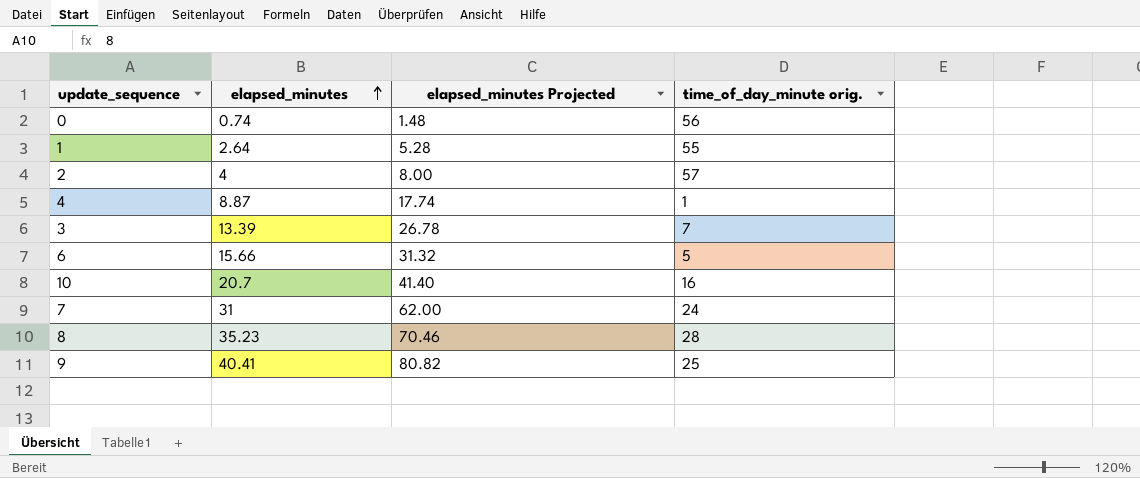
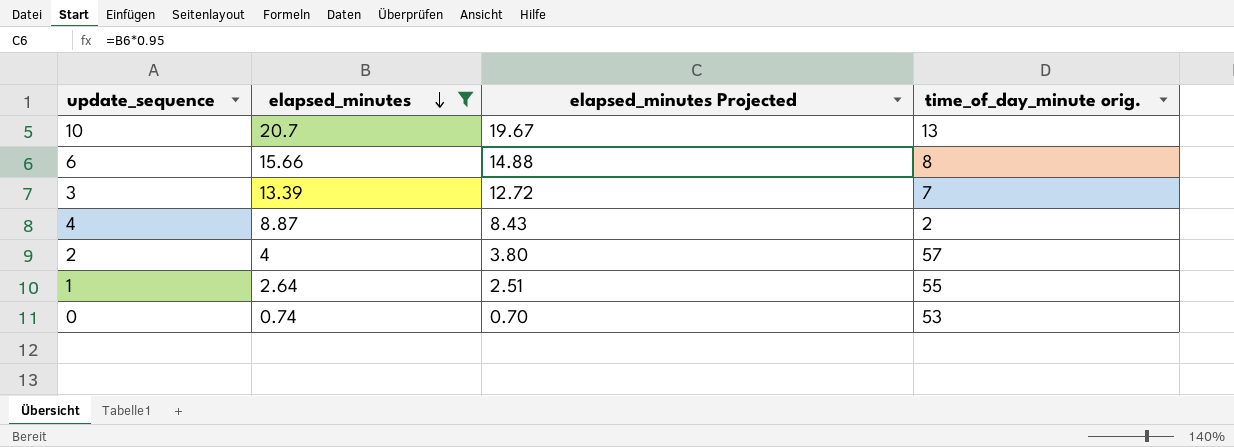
filter: none -> elapsed_minutes <= 20.7
row order: elapsed_minutes ascending -> elapsed_minutes descending
column elapsed_minutes Projected | formula: [elapsed_minutes] * 2 -> [elapsed_minutes] * 0.95
10 | time_of_day_minute orig.: 16 -> 13
6 | time_of_day_minute orig.: 5 -> 8
4 | time_of_day_minute orig.: 1 -> 2
0 | time_of_day_minute orig.: 56 -> 53

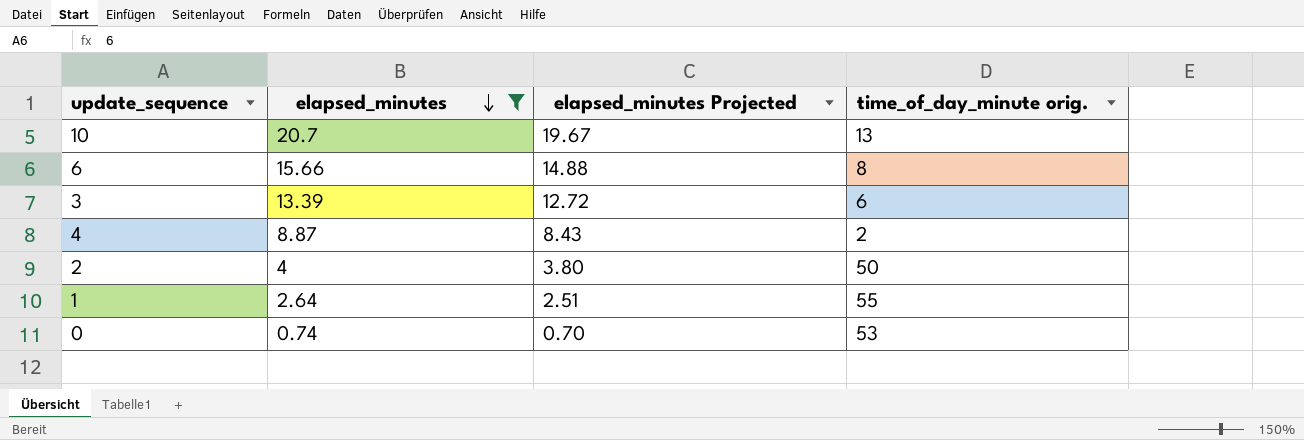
3 | time_of_day_minute orig.: 7 -> 6
2 | time_of_day_minute orig.: 57 -> 50

